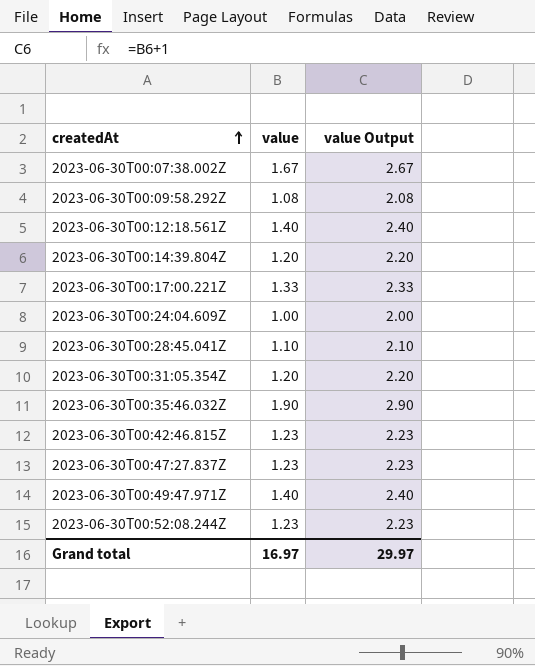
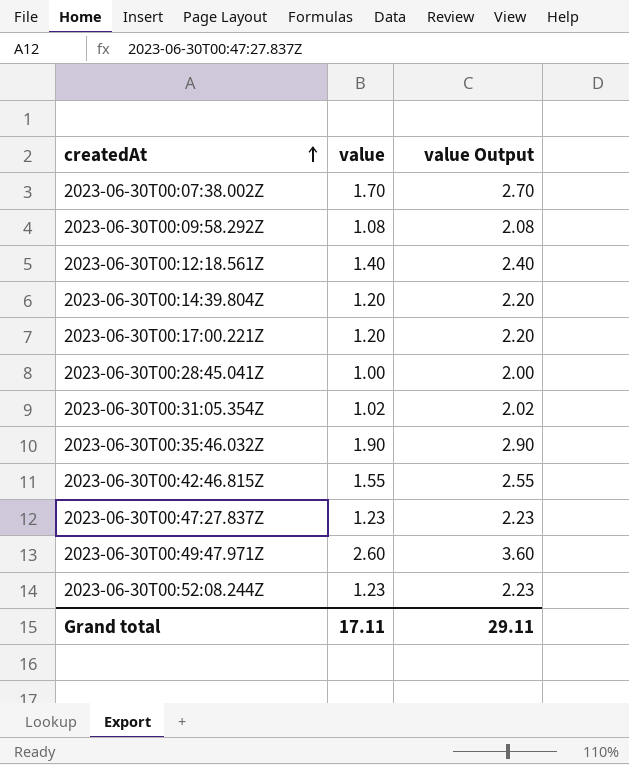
row 2023-06-30T00:24:04.609Z: 1.00 | 2.00 -> none
2023-06-30T00:07:38.002Z | value: 1.67 -> 1.70
2023-06-30T00:07:38.002Z | value Output: 2.67 -> 2.70
2023-06-30T00:17:00.221Z | value: 1.33 -> 1.20
2023-06-30T00:17:00.221Z | value Output: 2.33 -> 2.20
2023-06-30T00:28:45.041Z | value: 1.10 -> 1.00
2023-06-30T00:28:45.041Z | value Output: 2.10 -> 2.00
2023-06-30T00:31:05.354Z | value: 1.20 -> 1.02
2023-06-30T00:31:05.354Z | value Output: 2.20 -> 2.02
2023-06-30T00:42:46.815Z | value: 1.23 -> 1.55
2023-06-30T00:42:46.815Z | value Output: 2.23 -> 2.55
2023-06-30T00:49:47.971Z | value: 1.40 -> 2.60
2023-06-30T00:49:47.971Z | value Output: 2.40 -> 3.60
Grand total | value: 16.97 -> 17.11
Grand total | value Output: 29.97 -> 29.11

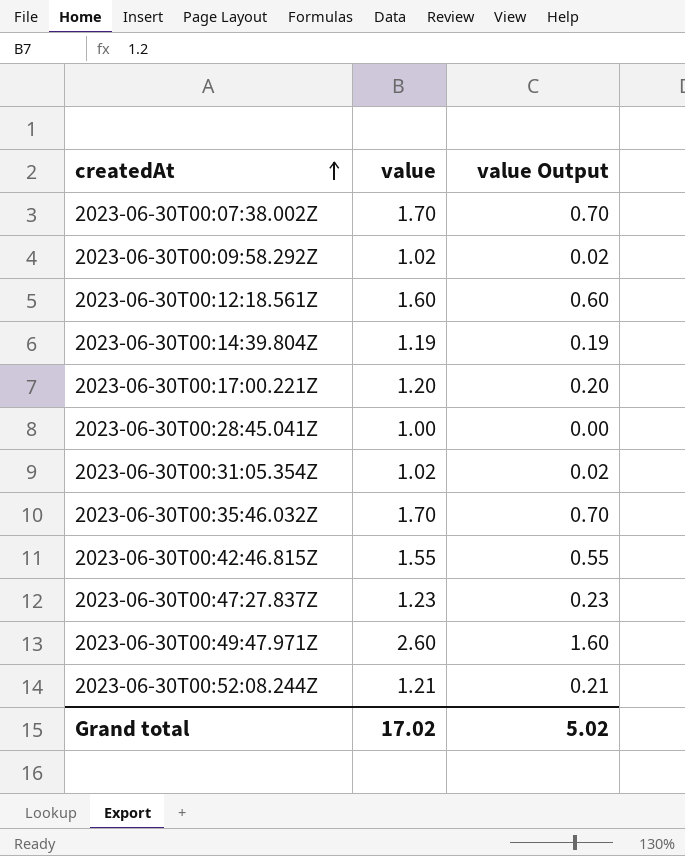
column value Output | formula: [value] + 1 -> [value] - 1
2023-06-30T00:09:58.292Z | value: 1.08 -> 1.02
2023-06-30T00:12:18.561Z | value: 1.40 -> 1.60
2023-06-30T00:14:39.804Z | value: 1.20 -> 1.19
2023-06-30T00:35:46.032Z | value: 1.90 -> 1.70
2023-06-30T00:52:08.244Z | value: 1.23 -> 1.21
Grand total | value: 17.11 -> 17.02
Grand total | value Output: 29.11 -> 5.02

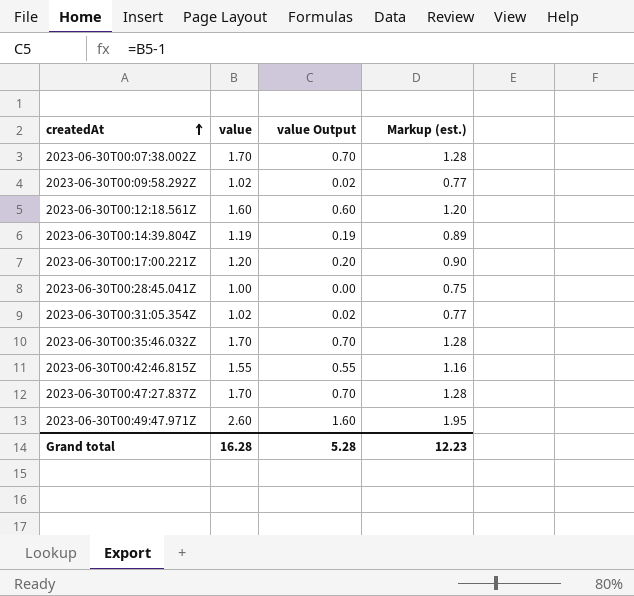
column Markup (est.) | formula: none -> [value] * 0.75
row 2023-06-30T00:52:08.244Z: 1.21 | 0.21 -> none
2023-06-30T00:47:27.837Z | value: 1.23 -> 1.70
2023-06-30T00:47:27.837Z | value Output: 0.23 -> 0.70
Grand total | value: 17.02 -> 16.28
Grand total | value Output: 5.02 -> 5.28

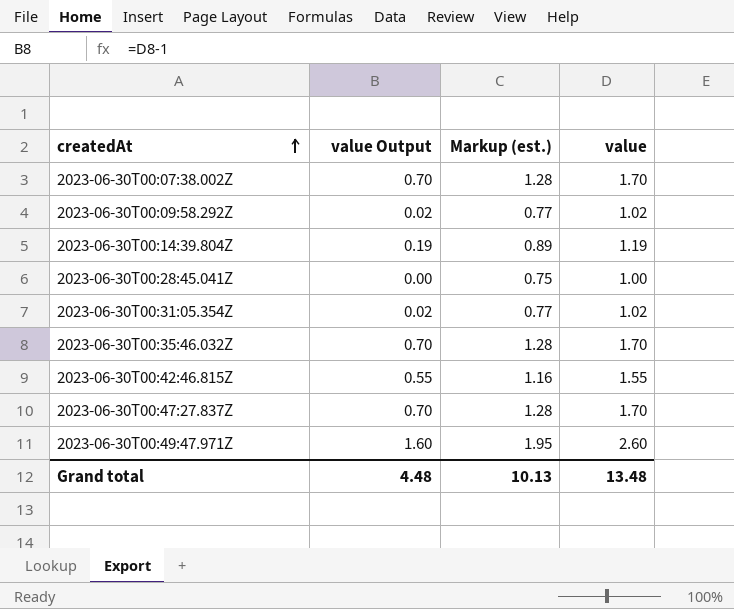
column value | position: 2 -> 4
row 2023-06-30T00:12:18.561Z: 1.60 | 0.60 | 1.20 -> none
row 2023-06-30T00:17:00.221Z: 1.20 | 0.20 | 0.90 -> none
Grand total | value Output: 5.28 -> 4.48
Grand total | Markup (est.): 12.23 -> 10.13
Grand total | value: 16.28 -> 13.48

